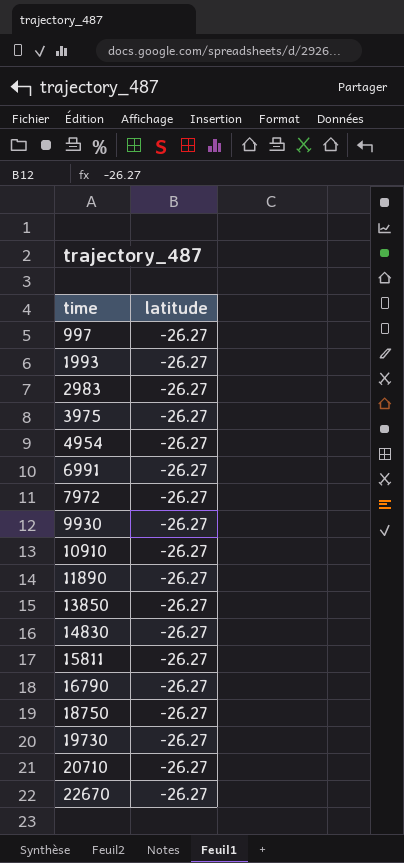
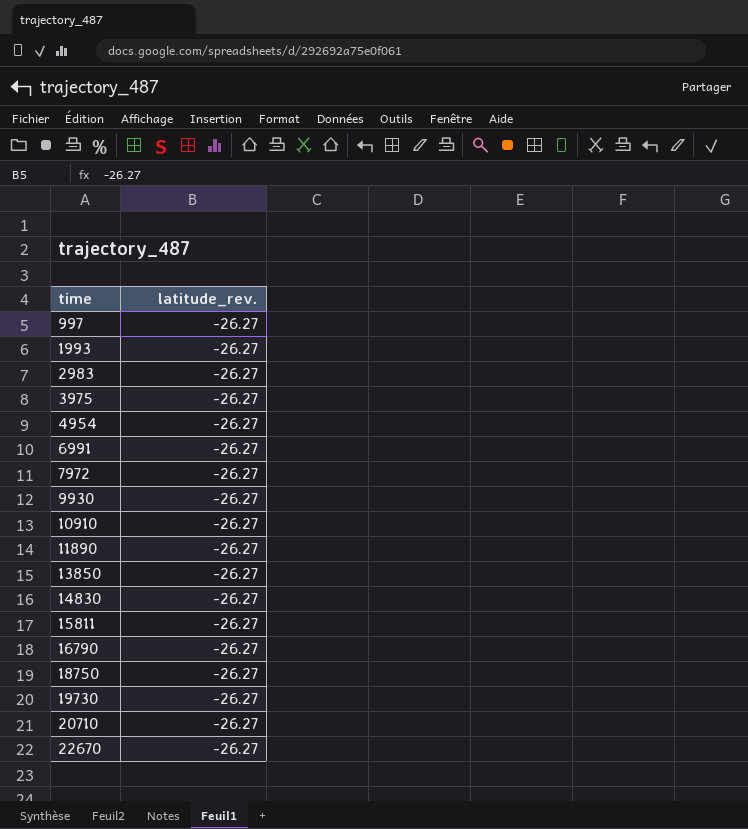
column name: latitude -> latitude_rev.

